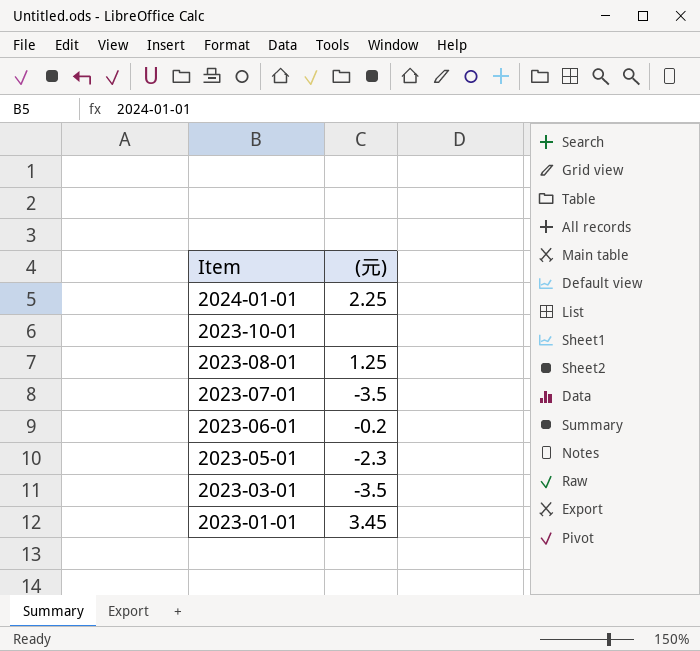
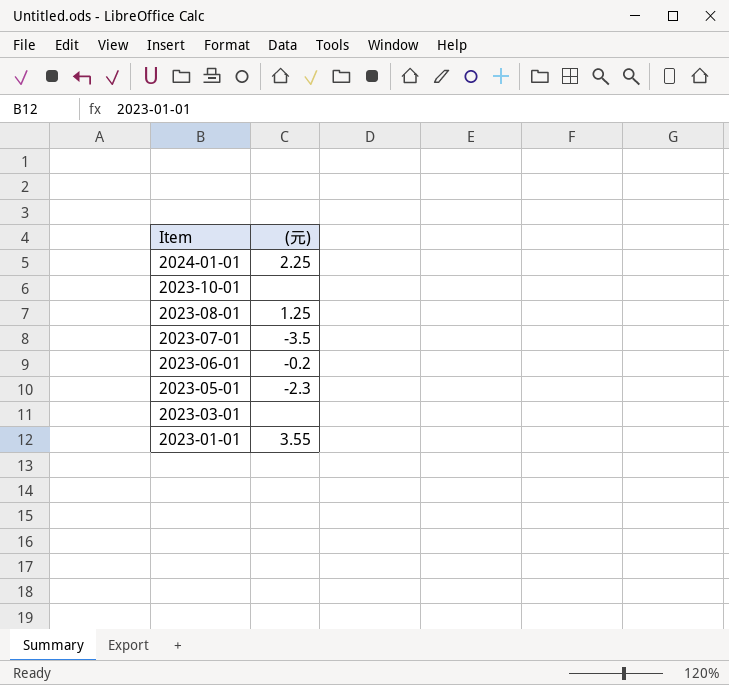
2023-03-01 | (元): -3.5 -> none
2023-01-01 | (元): 3.45 -> 3.55

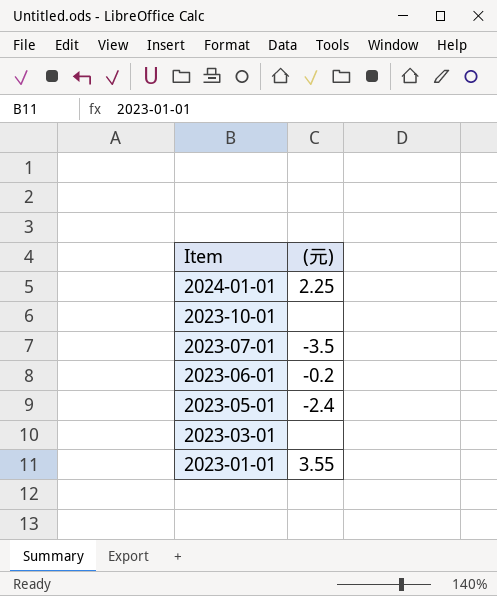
row 2023-08-01: 1.25 -> none
2023-05-01 | (元): -2.3 -> -2.4

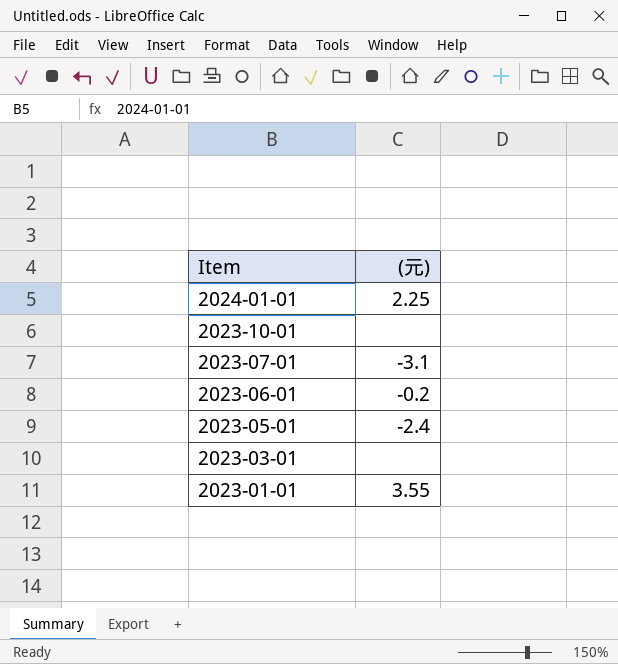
2023-07-01 | (元): -3.5 -> -3.1

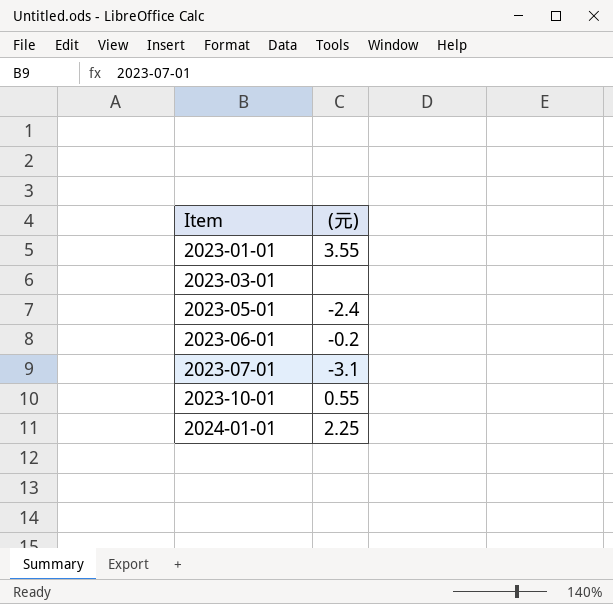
row order: Item descending -> Item ascending
2023-10-01 | (元): none -> 0.55

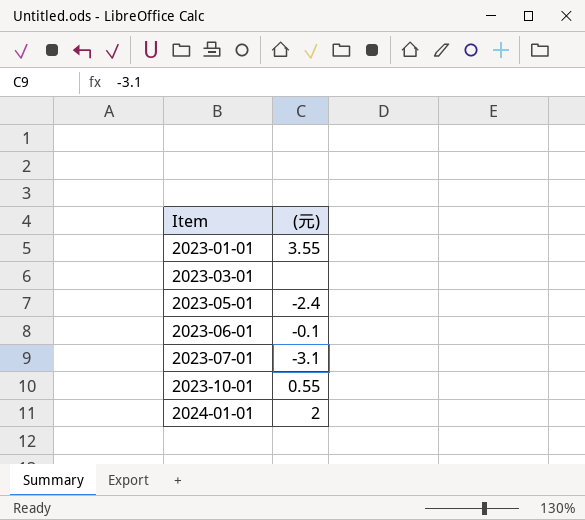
2023-06-01 | (元): -0.2 -> -0.1
2024-01-01 | (元): 2.25 -> 2

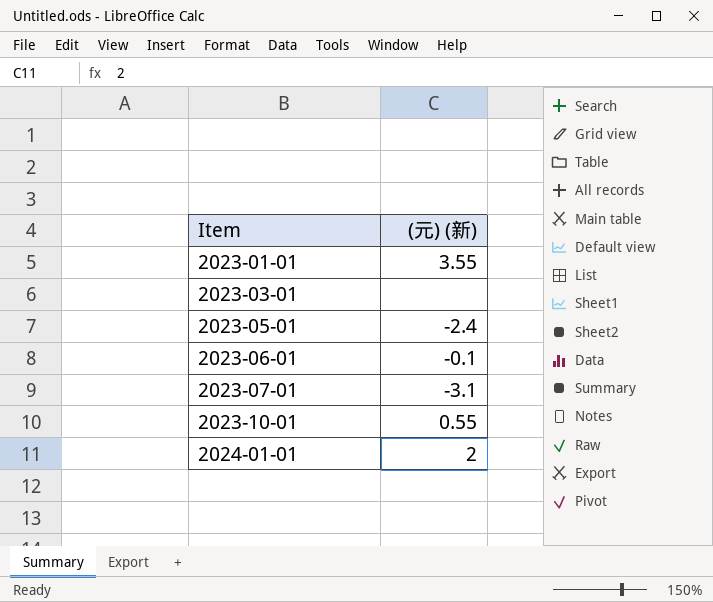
column name: (元) -> (元) (新)

